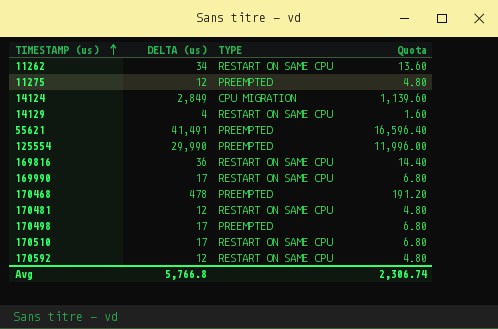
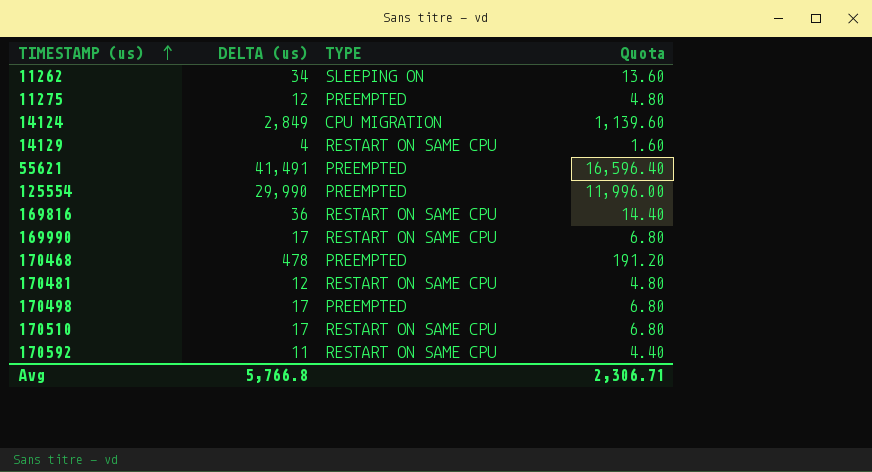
11262 | TYPE: RESTART ON SAME CPU -> SLEEPING ON
170592 | DELTA (us): 12 -> 11
170592 | Quota: 4.80 -> 4.40
Avg | Quota: 2,306.74 -> 2,306.71

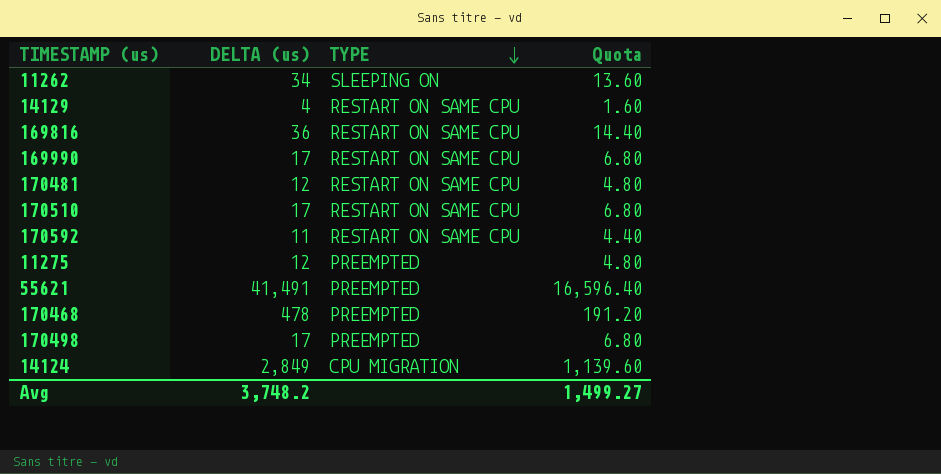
row order: TIMESTAMP (us) ascending -> TYPE descending
row 125554: 29,990 | PREEMPTED | 11,996.00 -> none
Avg | DELTA (us): 5,766.8 -> 3,748.2
Avg | Quota: 2,306.71 -> 1,499.27

